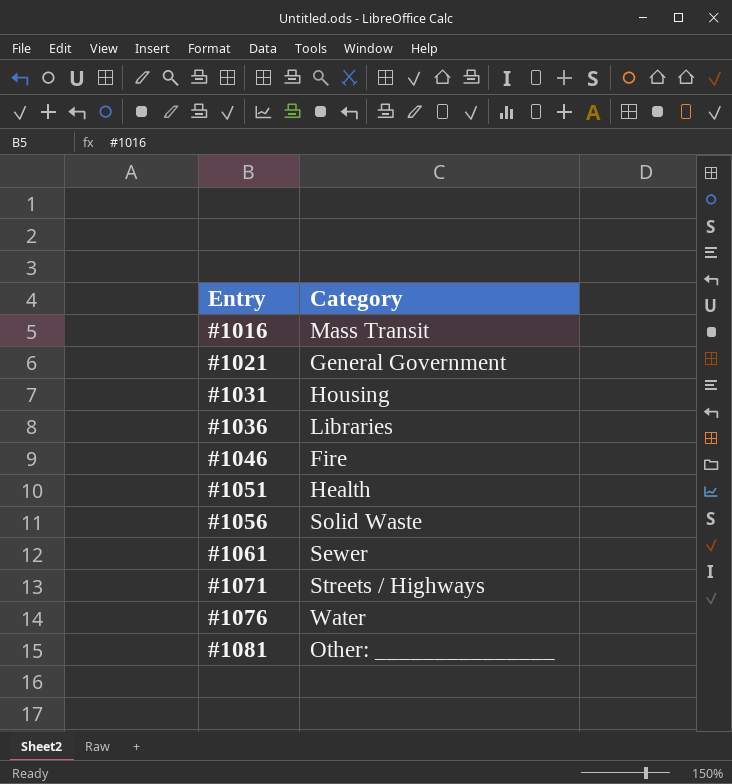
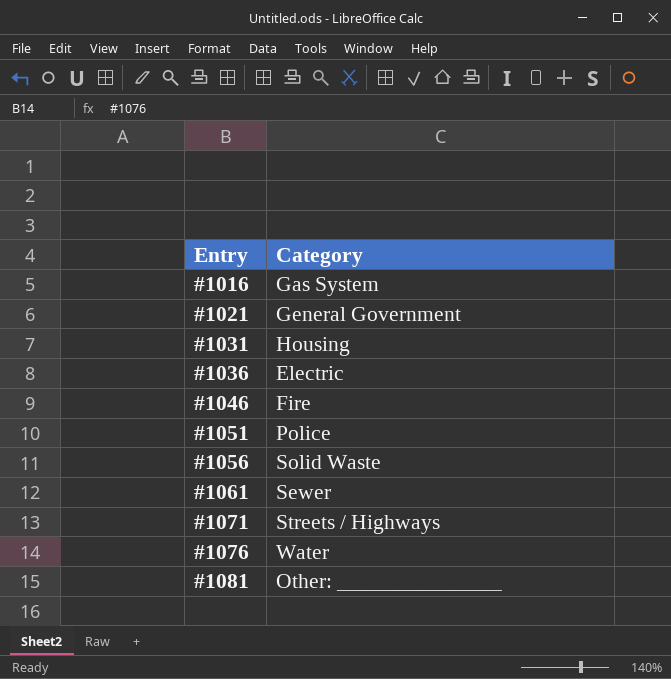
#1016 | Category: Mass Transit -> Gas System
#1036 | Category: Libraries -> Electric
#1051 | Category: Health -> Police

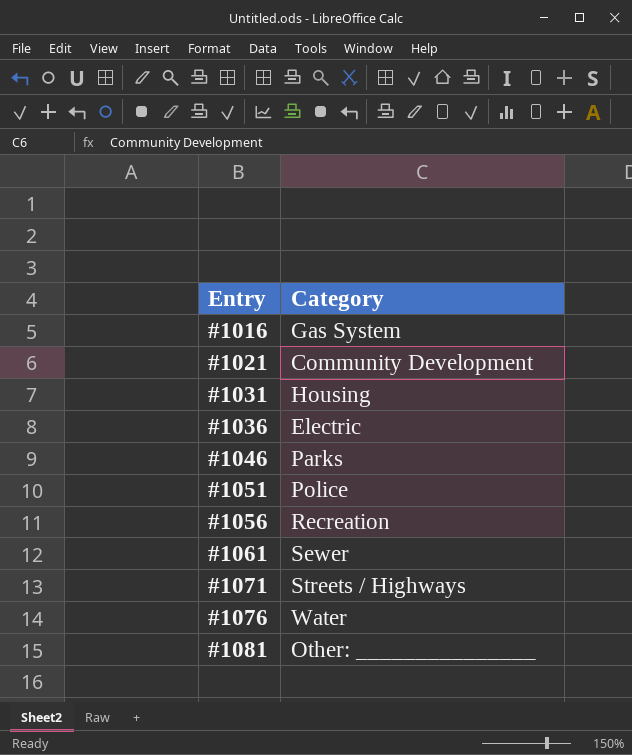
#1021 | Category: General Government -> Community Development
#1046 | Category: Fire -> Parks
#1056 | Category: Solid Waste -> Recreation

